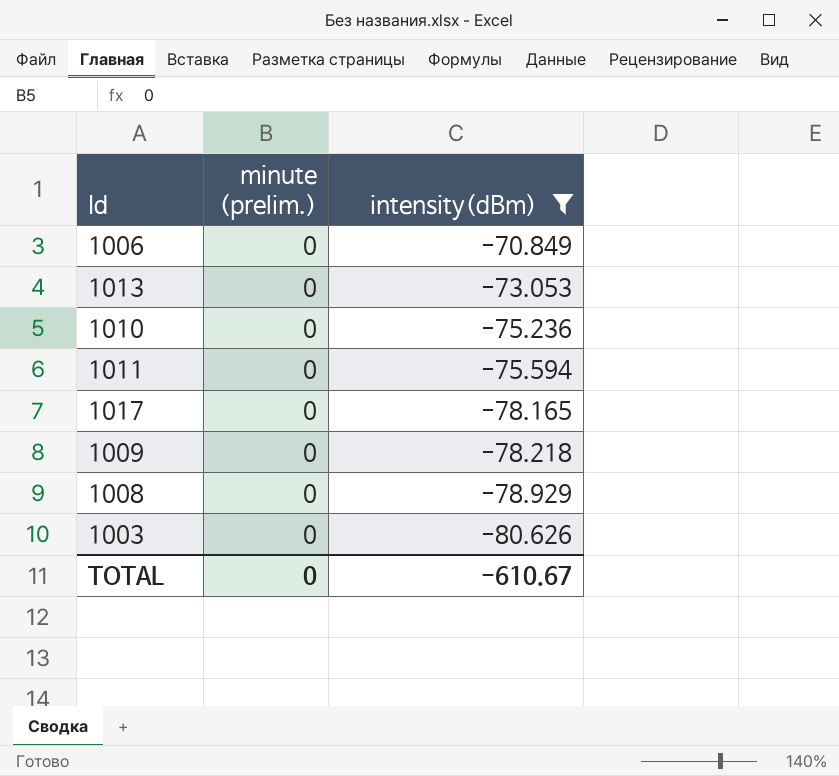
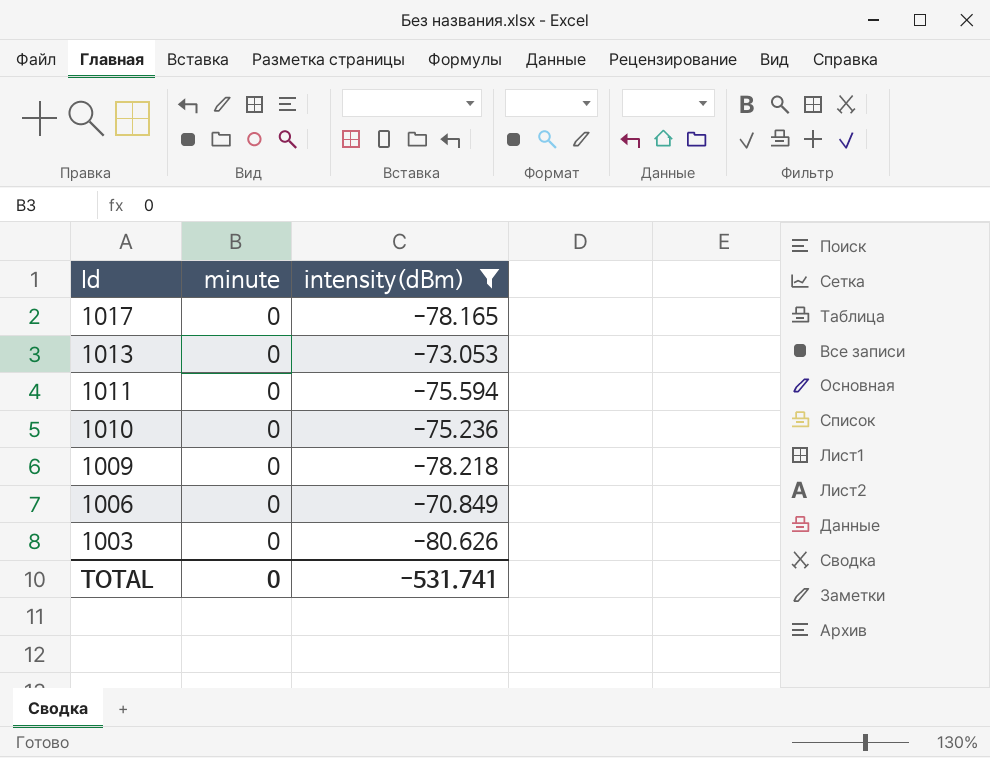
row order: intensity(dBm) descending -> Id descending
column name: minute (prelim.) -> minute
row 1008: 0 | -78.929 -> none
TOTAL | intensity(dBm): -610.67 -> -531.741

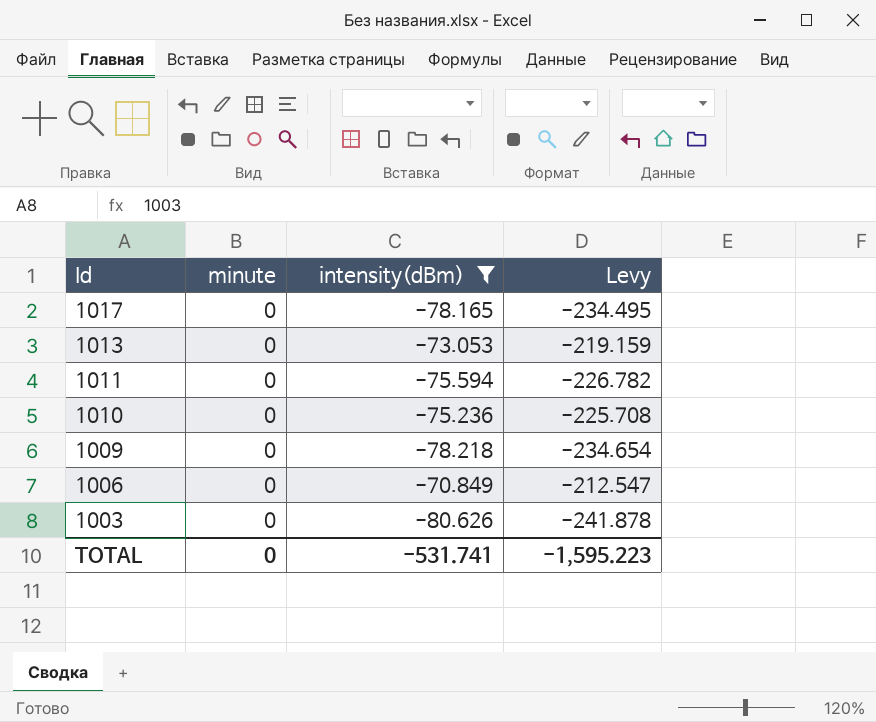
column Levy | formula: none -> [intensity(dBm)] * 3

